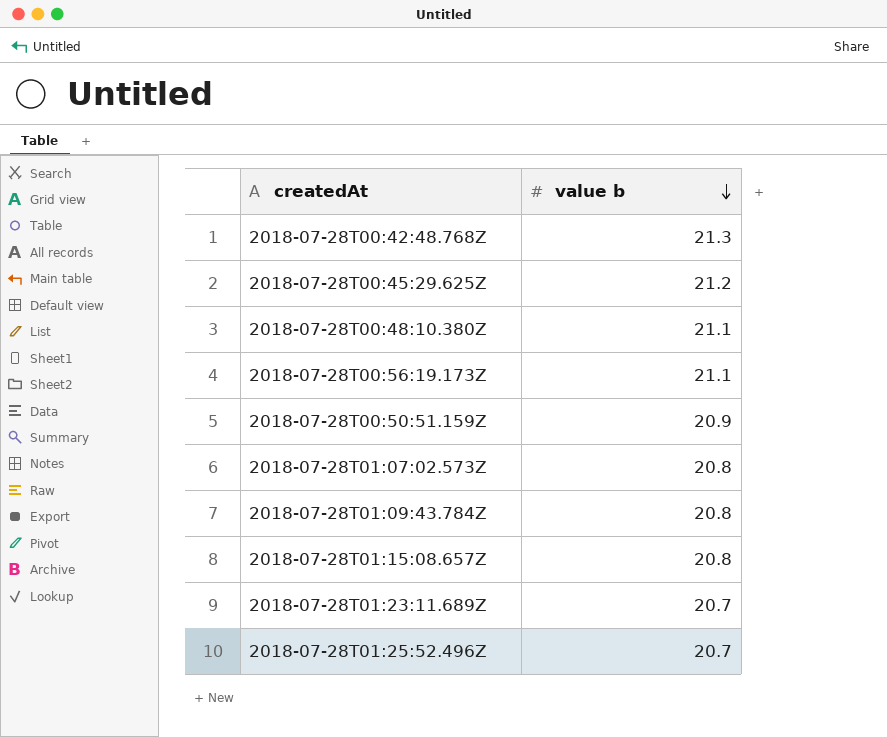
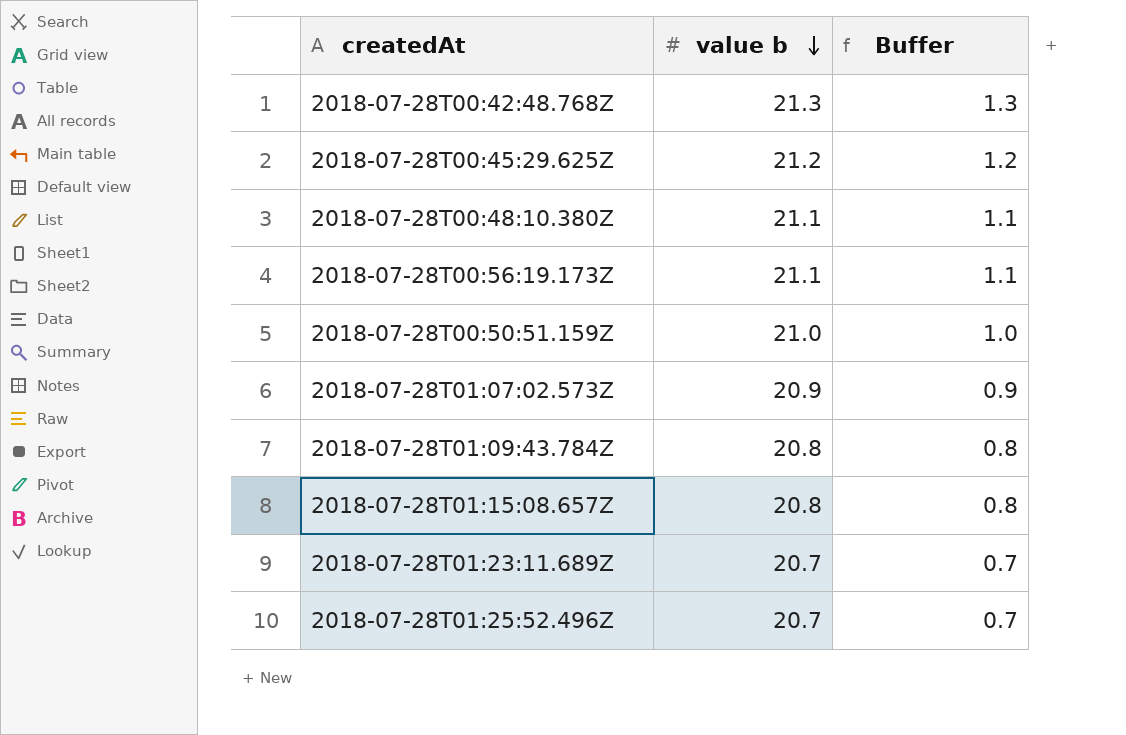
column Buffer | formula: none -> [value b] - 20
2018-07-28T00:50:51.159Z | value b: 20.9 -> 21.0
2018-07-28T01:07:02.573Z | value b: 20.8 -> 20.9

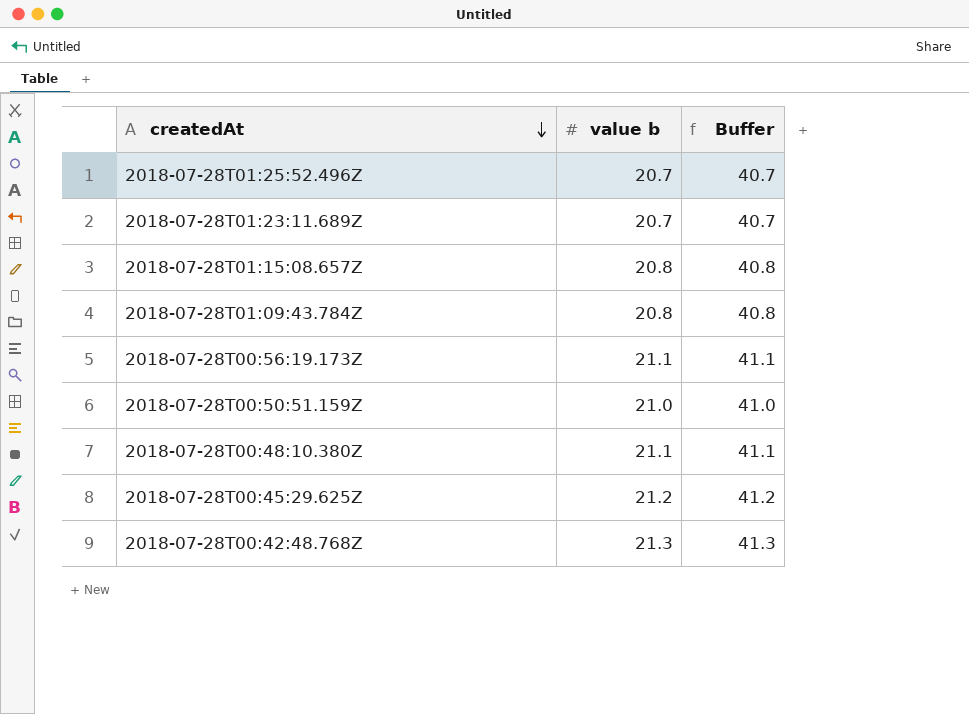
row order: value b descending -> createdAt descending
column Buffer | formula: [value b] - 20 -> [value b] + 20
row 2018-07-28T01:07:02.573Z: 20.9 | 0.9 -> none

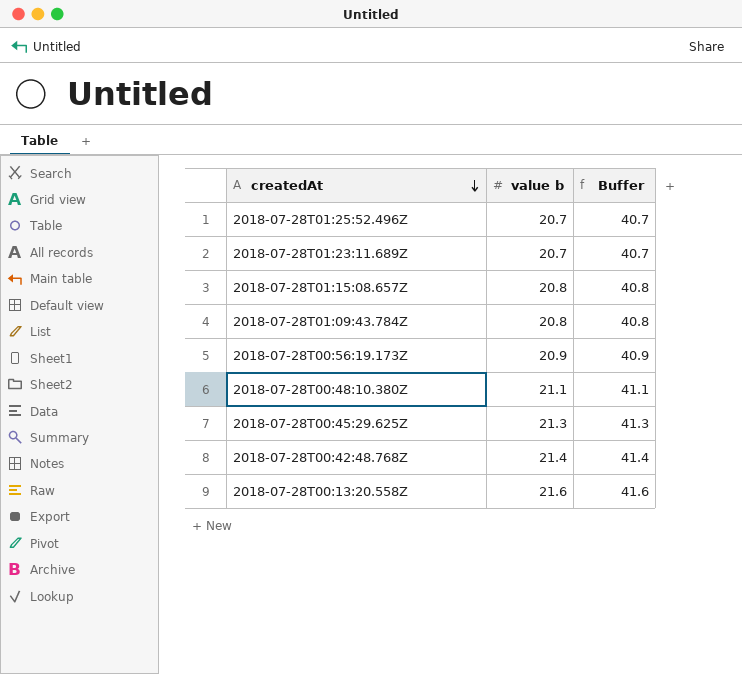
row 2018-07-28T00:50:51.159Z: 21.0 | 41.0 -> none
2018-07-28T00:56:19.173Z | value b: 21.1 -> 20.9
2018-07-28T00:56:19.173Z | Buffer: 41.1 -> 40.9
2018-07-28T00:45:29.625Z | value b: 21.2 -> 21.3
2018-07-28T00:45:29.625Z | Buffer: 41.2 -> 41.3
2018-07-28T00:42:48.768Z | value b: 21.3 -> 21.4
2018-07-28T00:42:48.768Z | Buffer: 41.3 -> 41.4
row 2018-07-28T00:13:20.558Z: none -> 21.6 | 41.6

